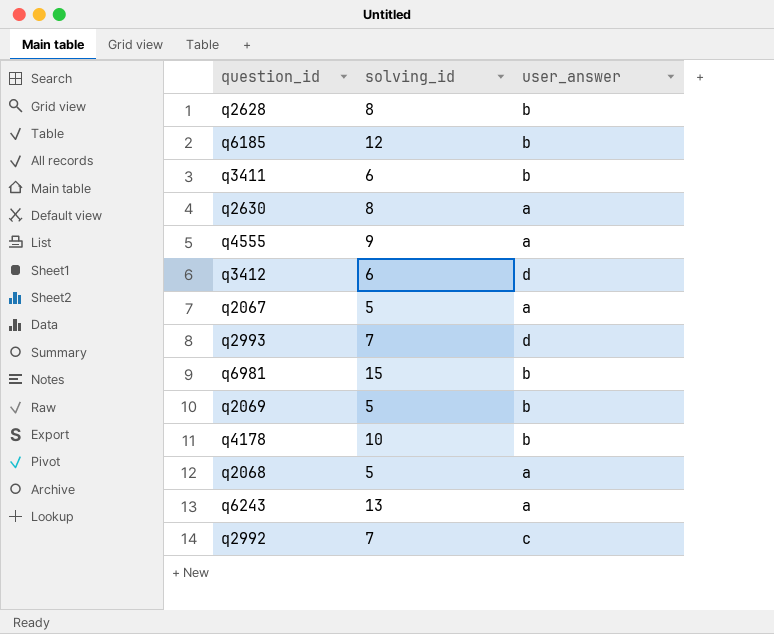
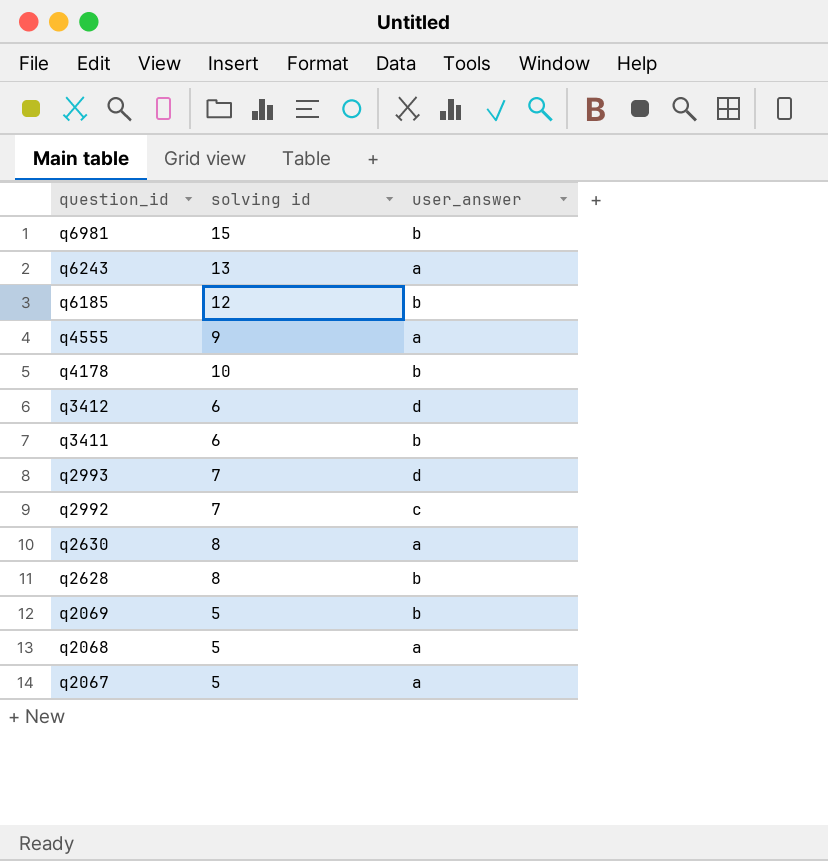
row order: none -> question_id descending
column name: solving_id -> solving id

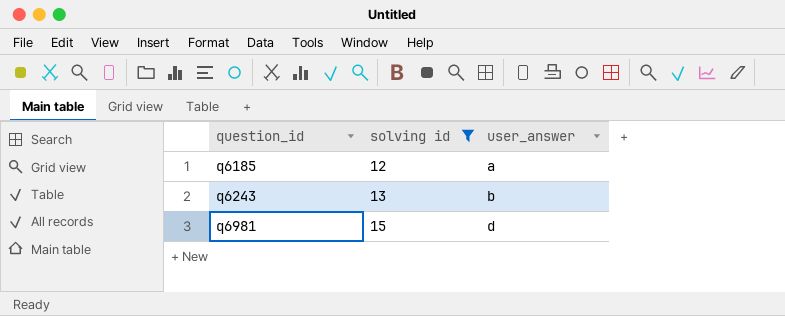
filter: none -> solving id >= 12
row order: question_id descending -> question_id ascending
q6185 | user_answer: b -> a
q6243 | user_answer: a -> b
q6981 | user_answer: b -> d

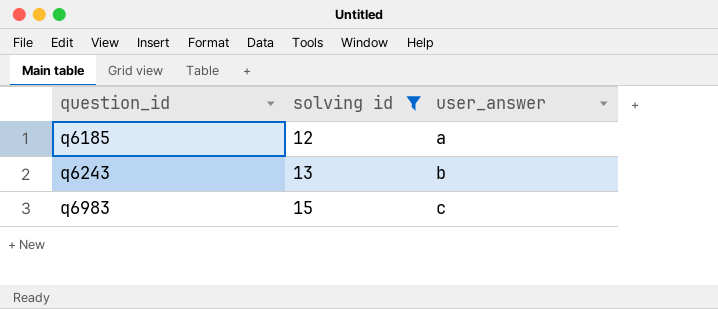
row q6981: 15 | d -> none
row q6983: none -> 15 | c

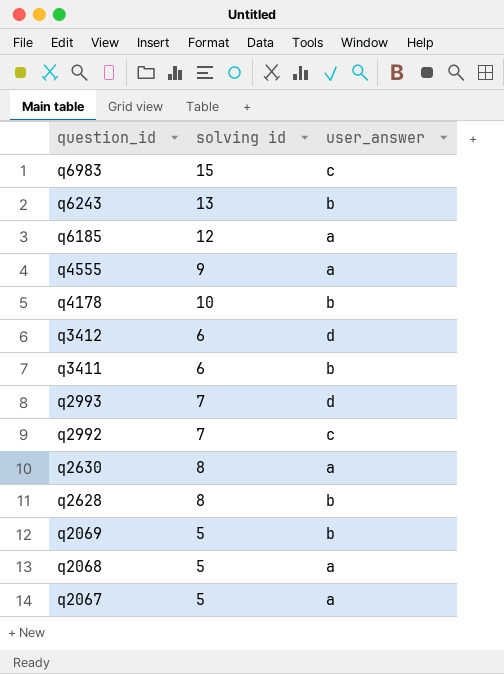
filter: solving id >= 12 -> none
row order: question_id ascending -> question_id descending

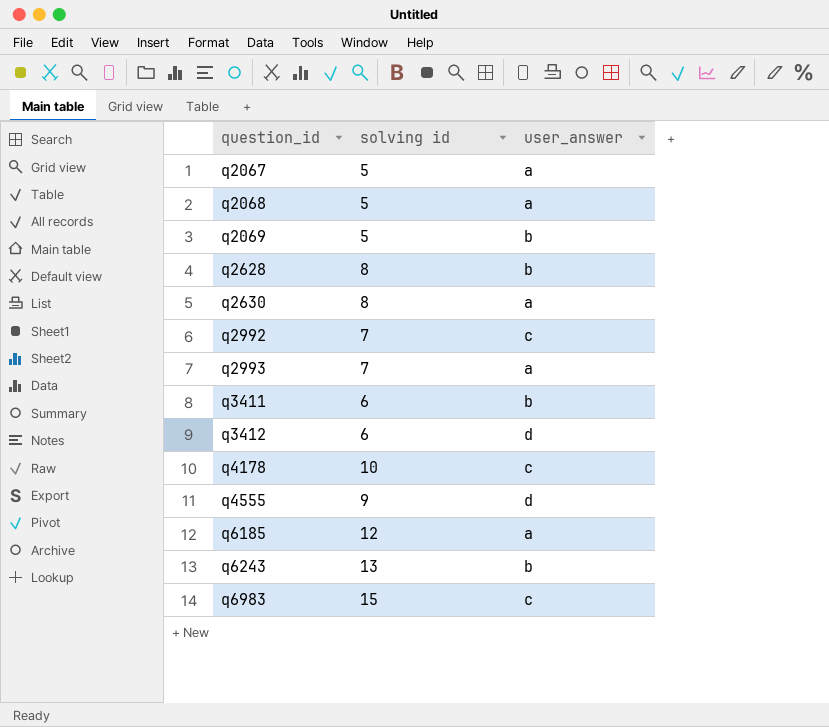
row order: question_id descending -> question_id ascending
q2993 | user_answer: d -> a
q4178 | user_answer: b -> c
q4555 | user_answer: a -> d

